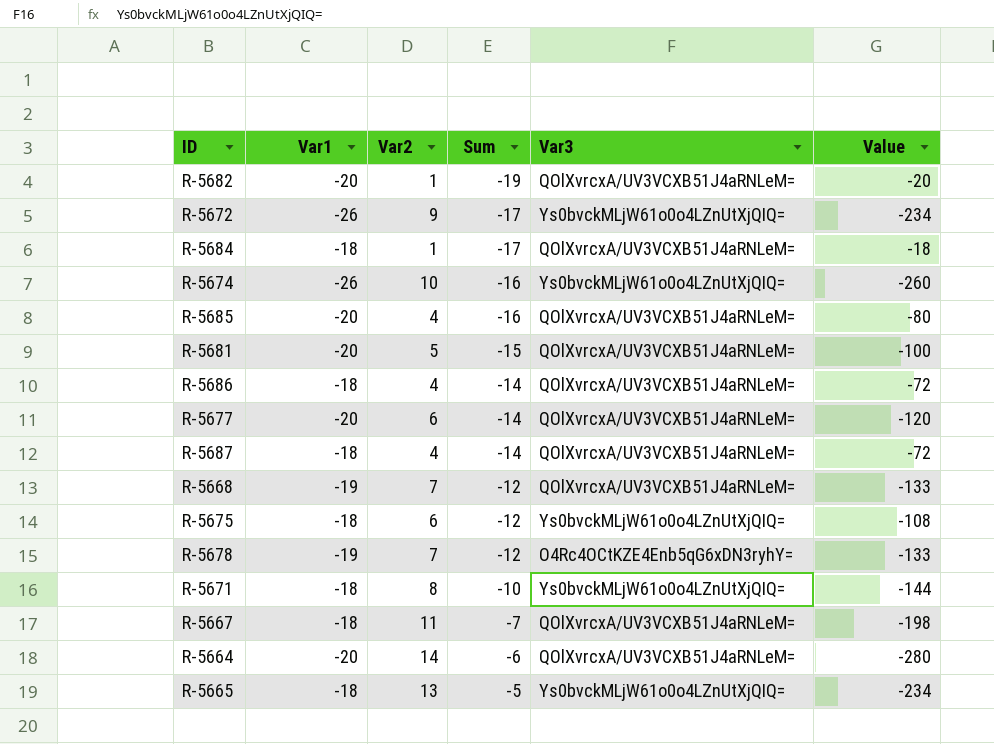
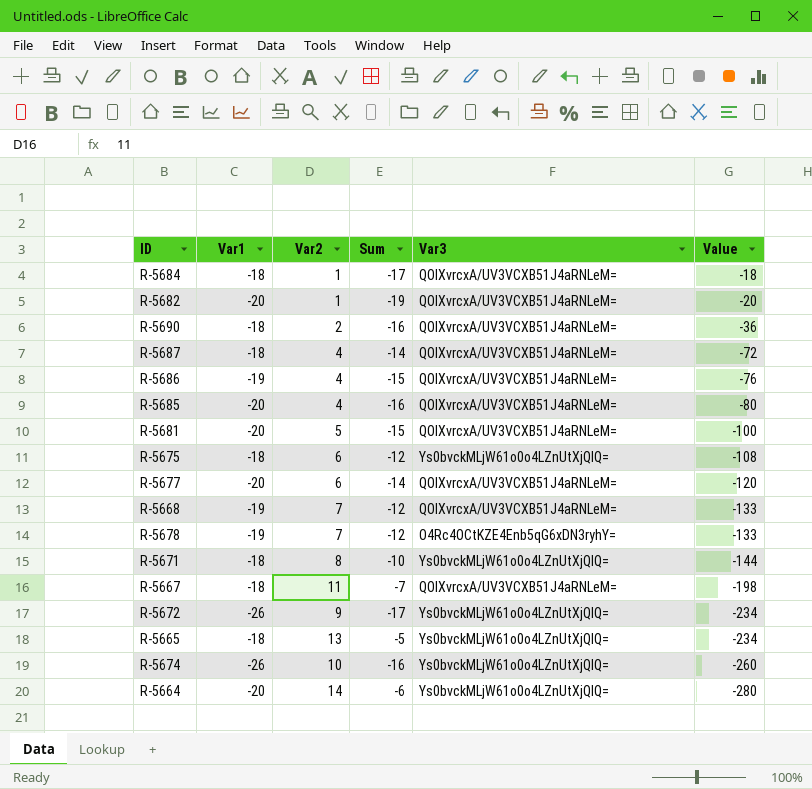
row order: Sum ascending -> Value descending
row R-5690: none -> -18 | 2 | -16 | QOlXvrcxA/UV3VCXB51J4aRNLeM= | -36
R-5686 | Var1: -18 -> -19
R-5686 | Sum: -14 -> -15
R-5686 | Value: -72 -> -76
R-5664 | Var3: QOlXvrcxA/UV3VCXB51J4aRNLeM= -> Ys0bvckMLjW61o0o4LZnUtXjQIQ=

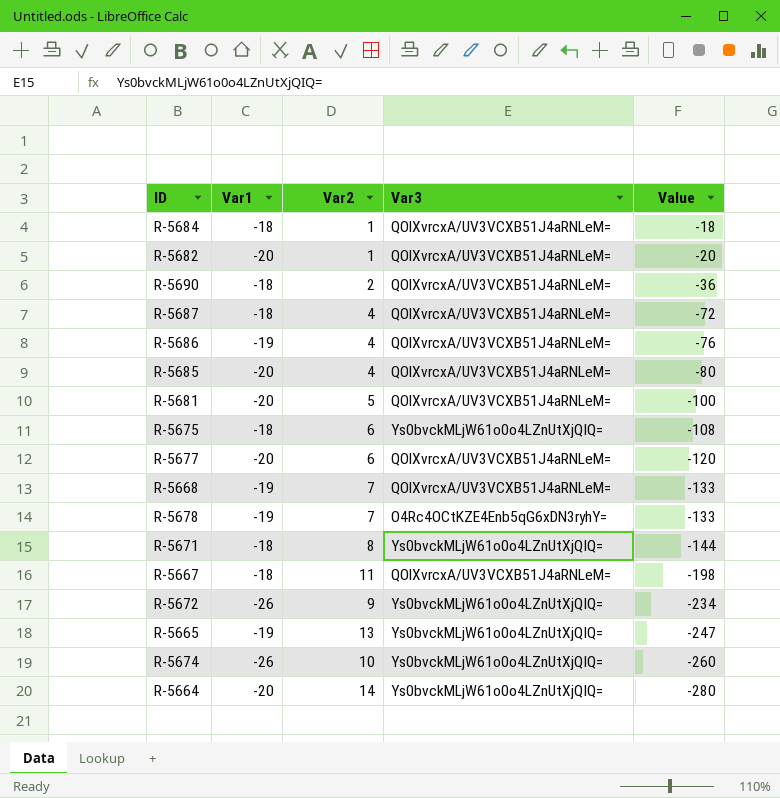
column Sum | formula: [Var1] + [Var2] -> none
R-5665 | Var1: -18 -> -19
R-5665 | Value: -234 -> -247

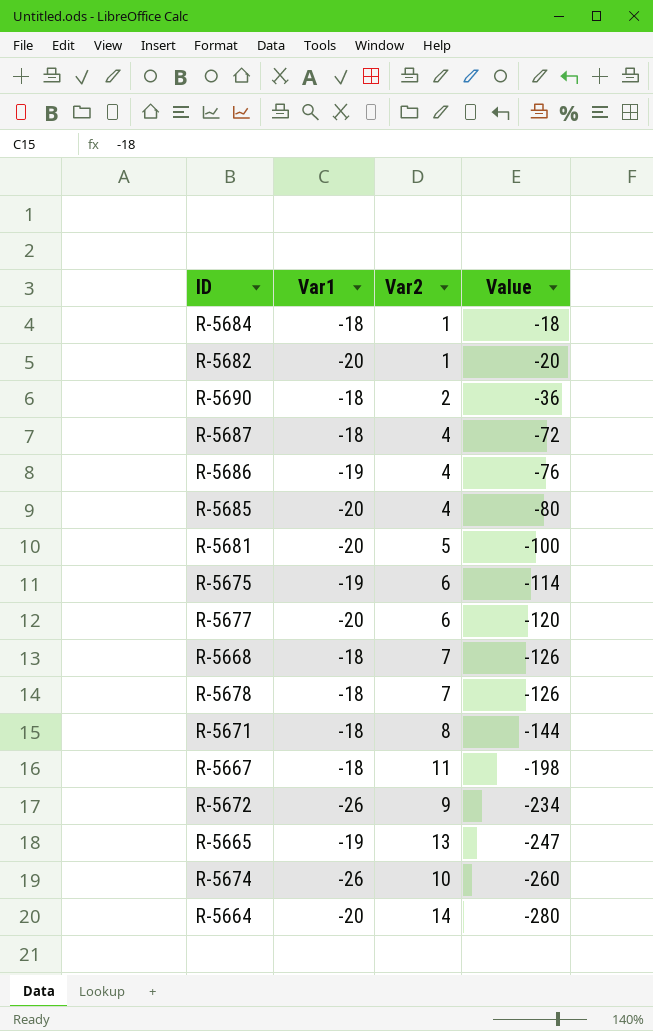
column Var3 | position: 4 -> none
R-5675 | Var1: -18 -> -19
R-5675 | Value: -108 -> -114
R-5668 | Var1: -19 -> -18
R-5668 | Value: -133 -> -126
R-5678 | Var1: -19 -> -18
R-5678 | Value: -133 -> -126

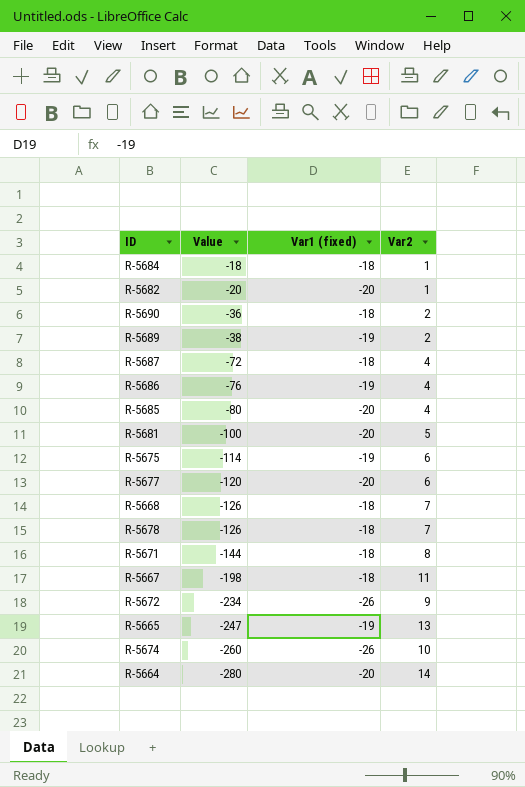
column Value | position: 4 -> 2
column name: Var1 -> Var1 (fixed)
row R-5689: none -> -38 | -19 | 2

